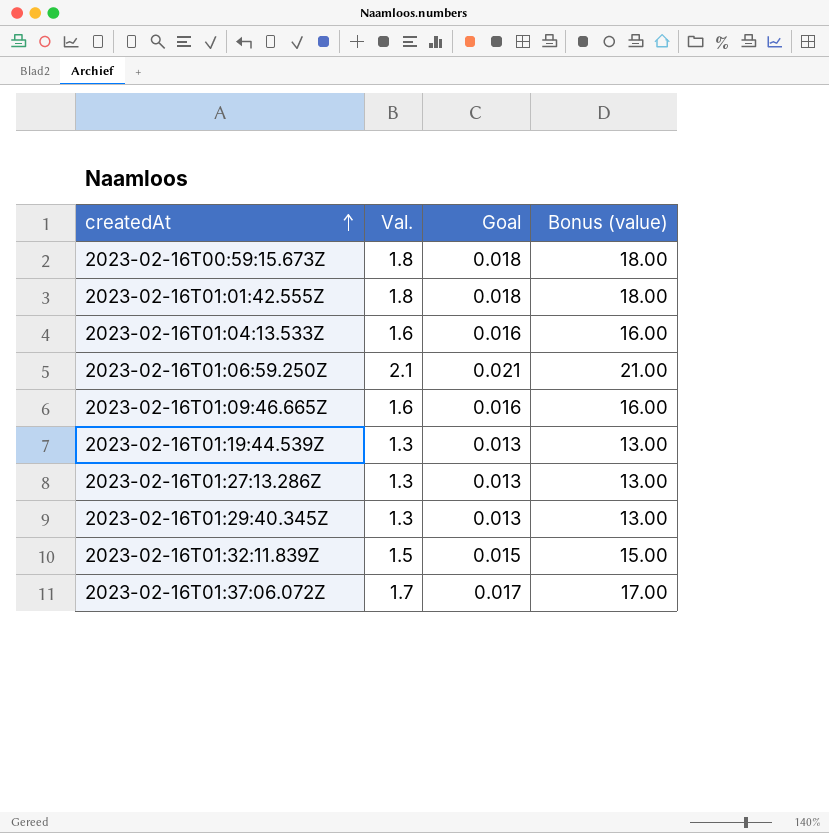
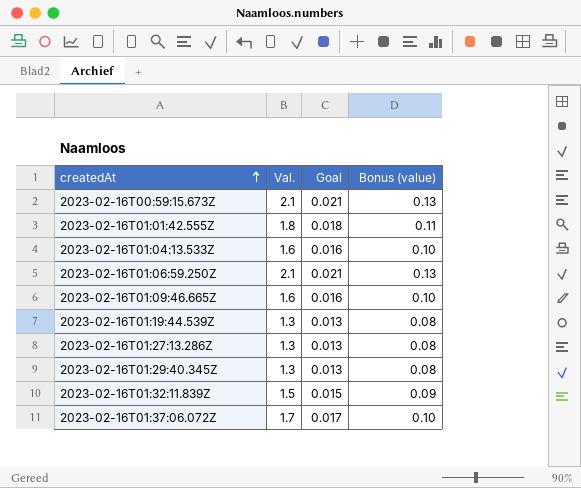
column Bonus (value) | formula: [Val.] * 10 -> [Val.] * 0.06
2023-02-16T00:59:15.673Z | Val.: 1.8 -> 2.1
2023-02-16T00:59:15.673Z | Goal: 0.018 -> 0.021

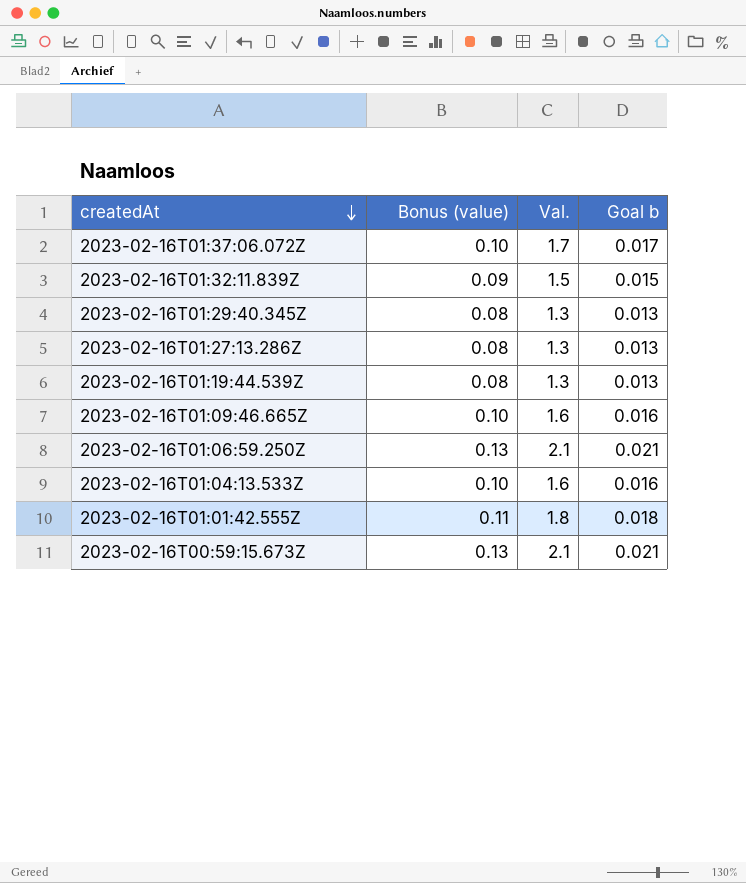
row order: createdAt ascending -> createdAt descending
column Bonus (value) | position: 4 -> 2
column name: Goal -> Goal b

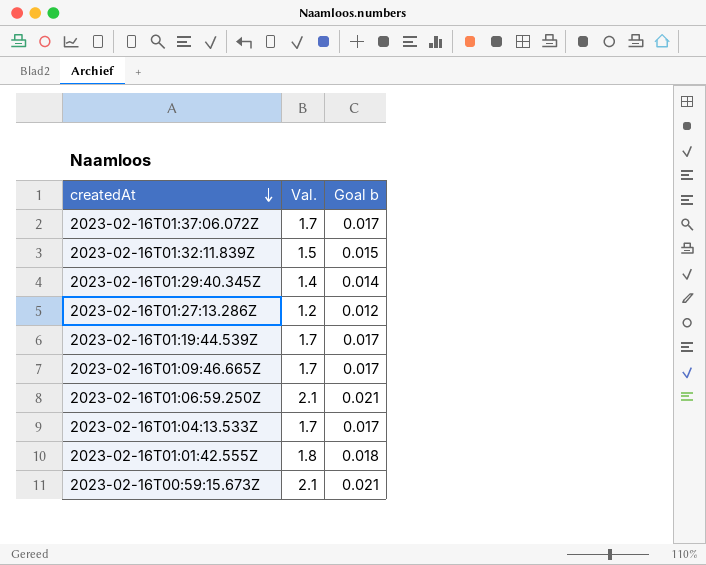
column Bonus (value) | formula: [Val.] * 0.06 -> none
2023-02-16T01:29:40.345Z | Val.: 1.3 -> 1.4
2023-02-16T01:29:40.345Z | Goal b: 0.013 -> 0.014
2023-02-16T01:27:13.286Z | Val.: 1.3 -> 1.2
2023-02-16T01:27:13.286Z | Goal b: 0.013 -> 0.012
2023-02-16T01:19:44.539Z | Val.: 1.3 -> 1.7
2023-02-16T01:19:44.539Z | Goal b: 0.013 -> 0.017
2023-02-16T01:09:46.665Z | Val.: 1.6 -> 1.7
2023-02-16T01:09:46.665Z | Goal b: 0.016 -> 0.017
2023-02-16T01:04:13.533Z | Val.: 1.6 -> 1.7
2023-02-16T01:04:13.533Z | Goal b: 0.016 -> 0.017

